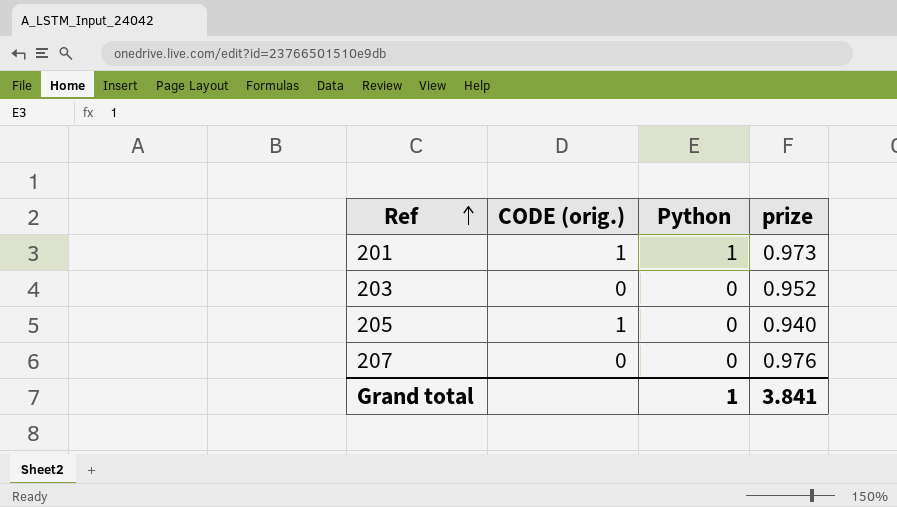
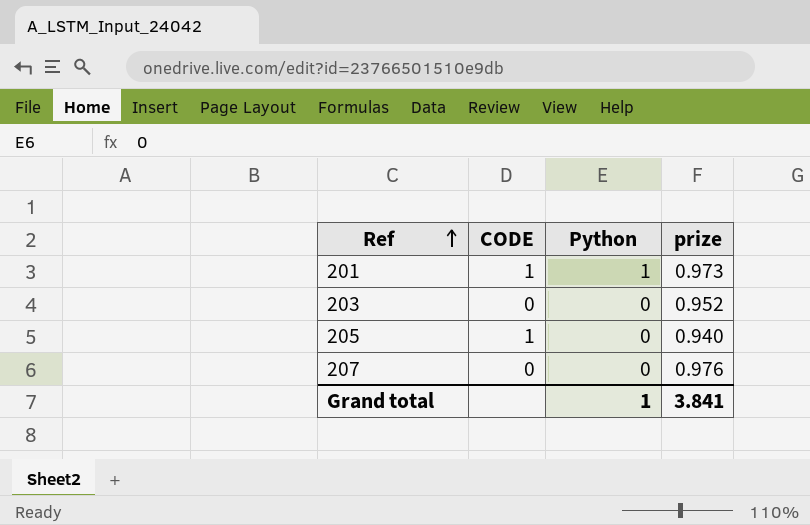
column name: CODE (orig.) -> CODE

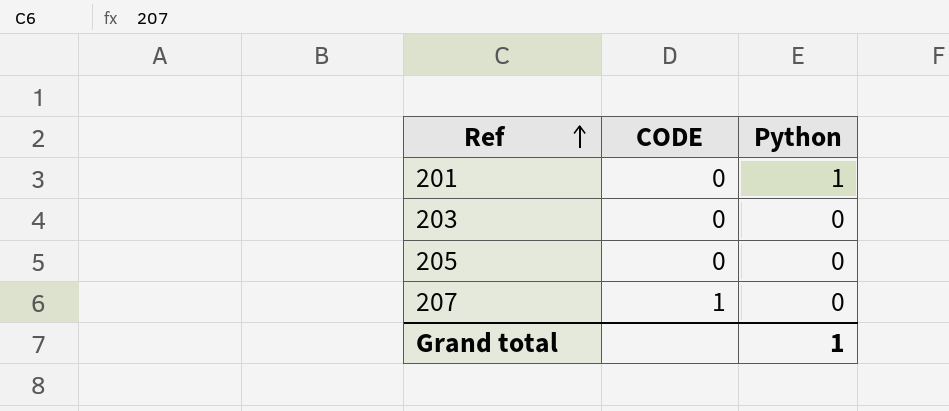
column prize | position: 4 -> none
201 | CODE: 1 -> 0
205 | CODE: 1 -> 0
207 | CODE: 0 -> 1

